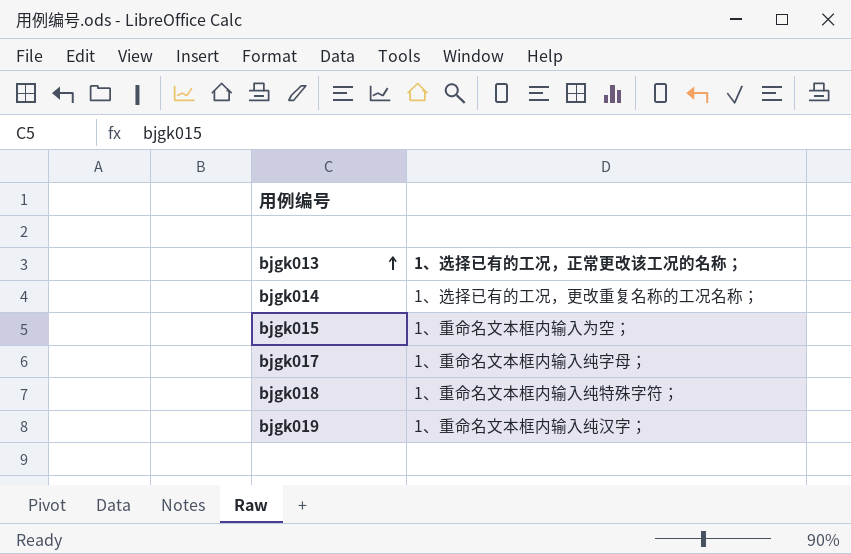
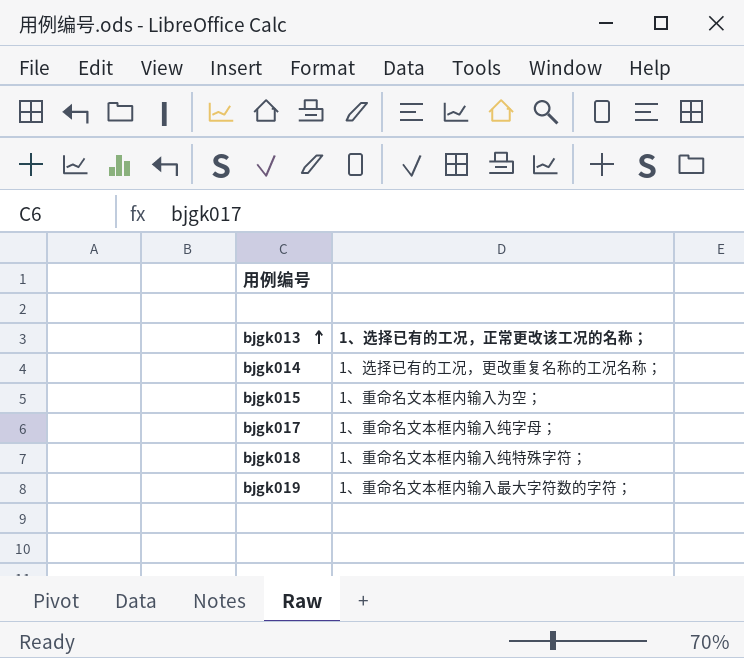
bjgk019 | 1、选择已有的工况，正常更改该工况的名称；: 1、重命名文本框内输入纯汉字； -> 1、重命名文本框内输入最大字符数的字符；

